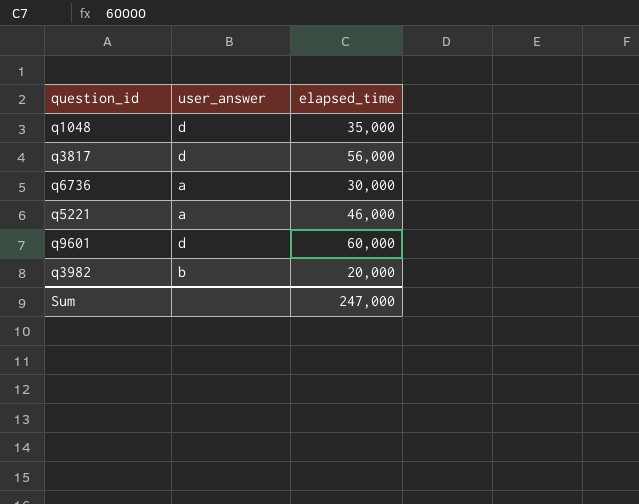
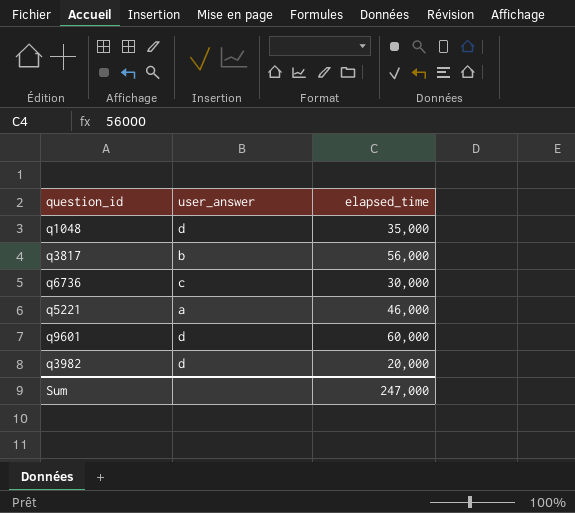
q3817 | user_answer: d -> b
q6736 | user_answer: a -> c
q3982 | user_answer: b -> d

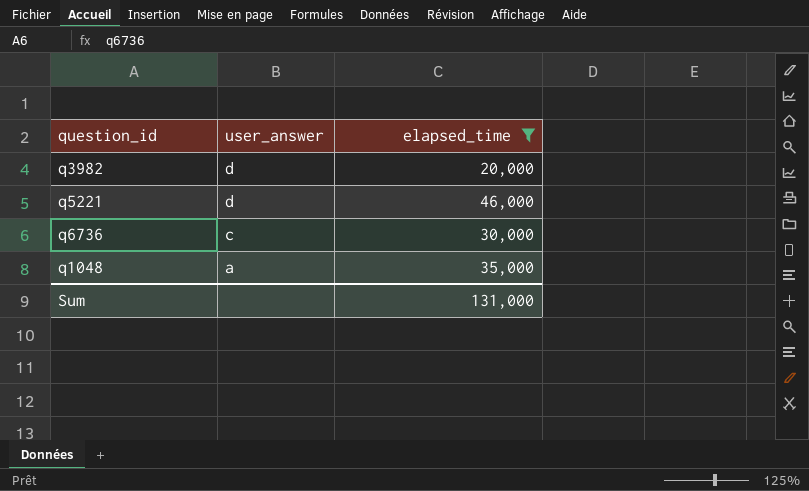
filter: none -> elapsed_time <= 46,000
row order: none -> user_answer descending
q5221 | user_answer: a -> d
q1048 | user_answer: d -> a
Sum | elapsed_time: 247,000 -> 131,000

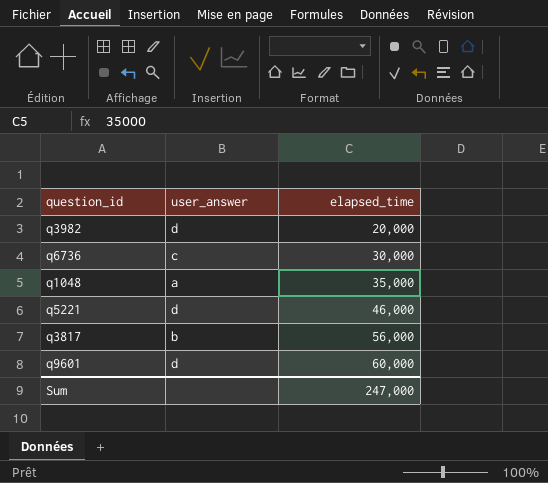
filter: elapsed_time <= 46,000 -> none
row order: user_answer descending -> elapsed_time ascending
Sum | elapsed_time: 131,000 -> 247,000

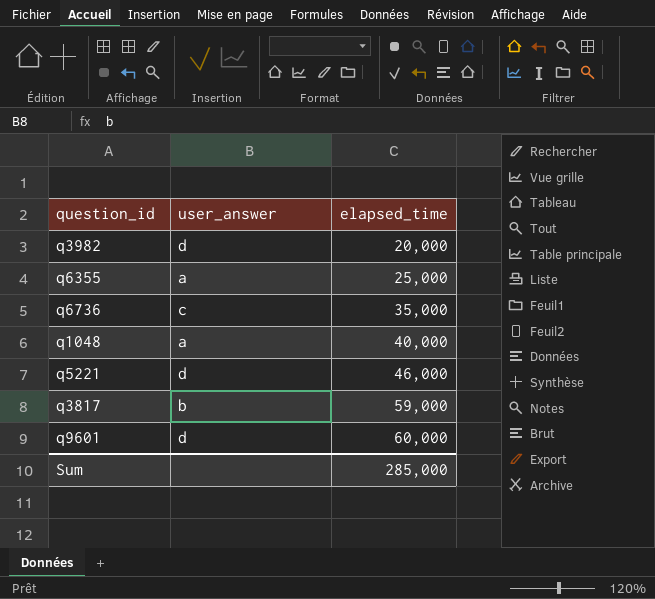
row q6355: none -> a | 25,000
q6736 | elapsed_time: 30,000 -> 35,000
q1048 | elapsed_time: 35,000 -> 40,000
q3817 | elapsed_time: 56,000 -> 59,000
Sum | elapsed_time: 247,000 -> 285,000

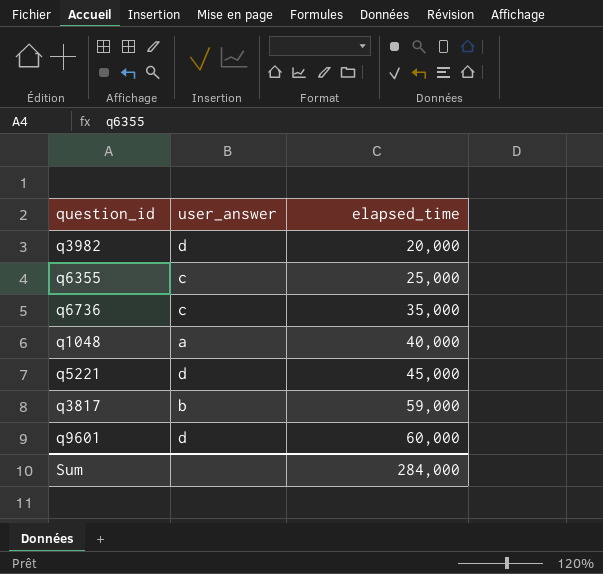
q6355 | user_answer: a -> c
q5221 | elapsed_time: 46,000 -> 45,000
Sum | elapsed_time: 285,000 -> 284,000

